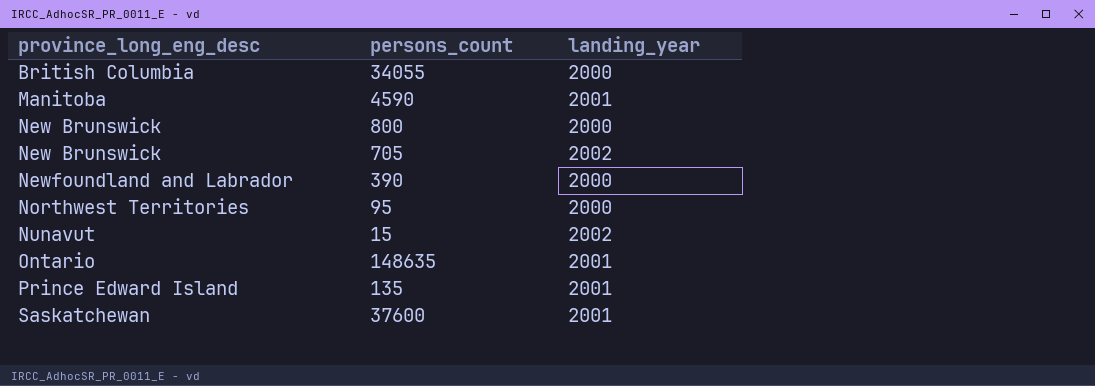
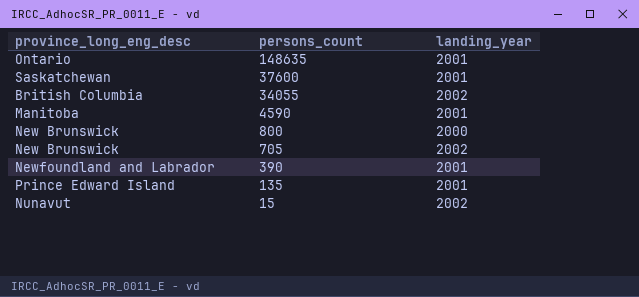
row order: province_long_eng_desc ascending -> persons_count descending
row 95: Northwest Territories | 2000 -> none
34055 | landing_year: 2000 -> 2002
390 | landing_year: 2000 -> 2001

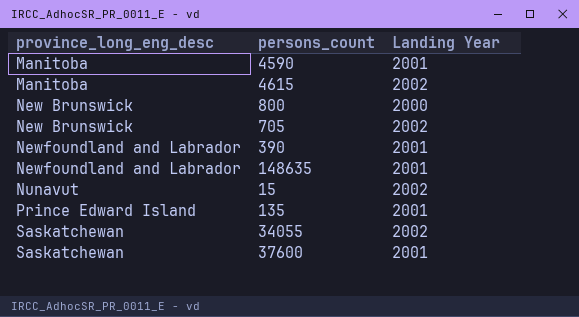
row order: persons_count descending -> province_long_eng_desc ascending
column name: landing_year -> Landing Year
row 4615: none -> Manitoba | 2002
148635 | province_long_eng_desc: Ontario -> Newfoundland and Labrador
34055 | province_long_eng_desc: British Columbia -> Saskatchewan

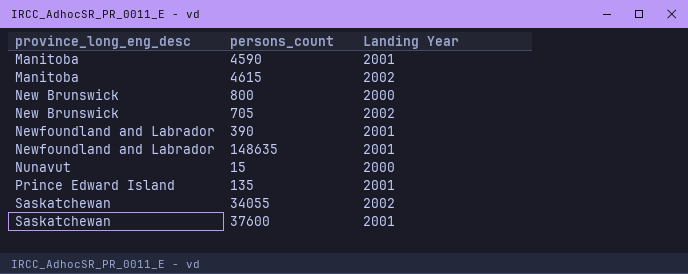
15 | Landing Year: 2002 -> 2000

